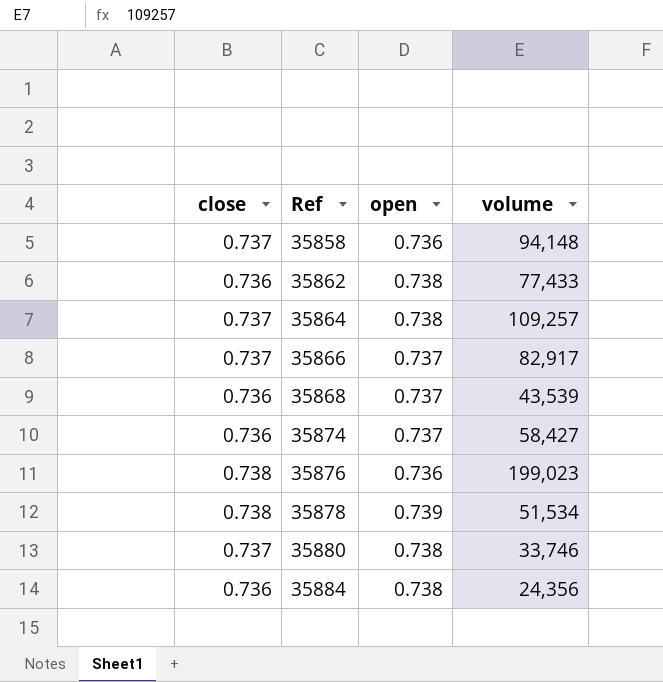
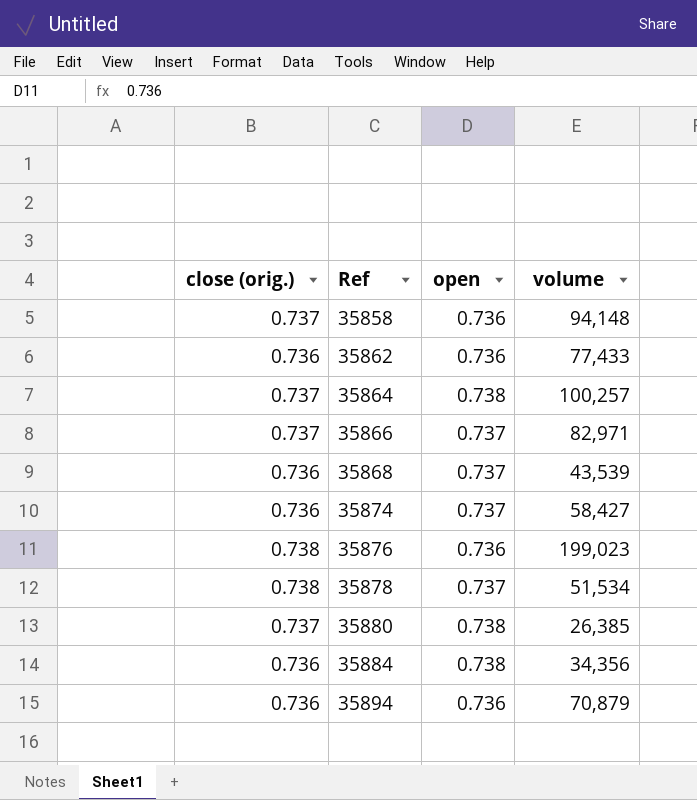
column name: close -> close (orig.)
35862 | open: 0.738 -> 0.736
35864 | volume: 109,257 -> 100,257
35866 | volume: 82,917 -> 82,971
35878 | open: 0.739 -> 0.737
35880 | volume: 33,746 -> 26,385
35884 | volume: 24,356 -> 34,356
row 35894: none -> 0.736 | 0.736 | 70,879

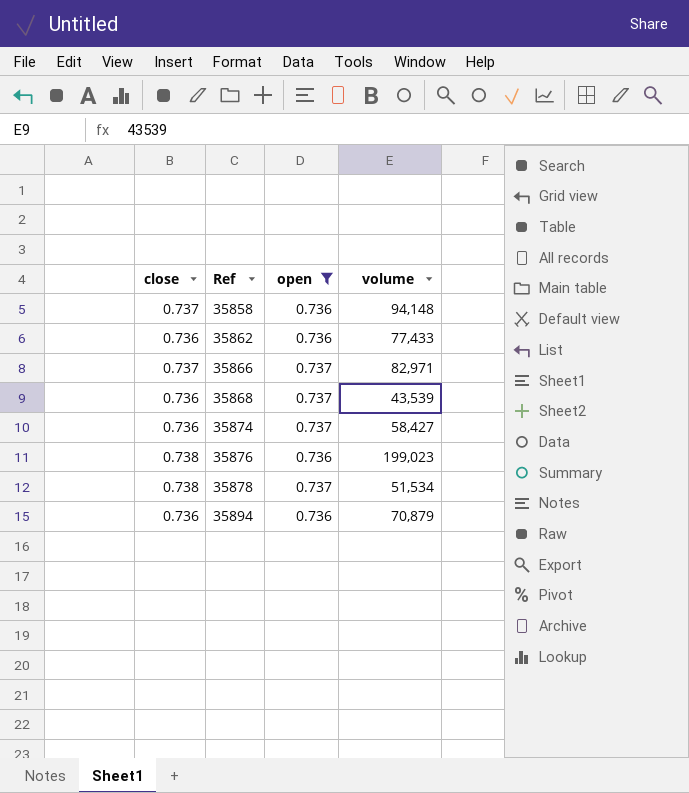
filter: none -> open != 0.738
column name: close (orig.) -> close

